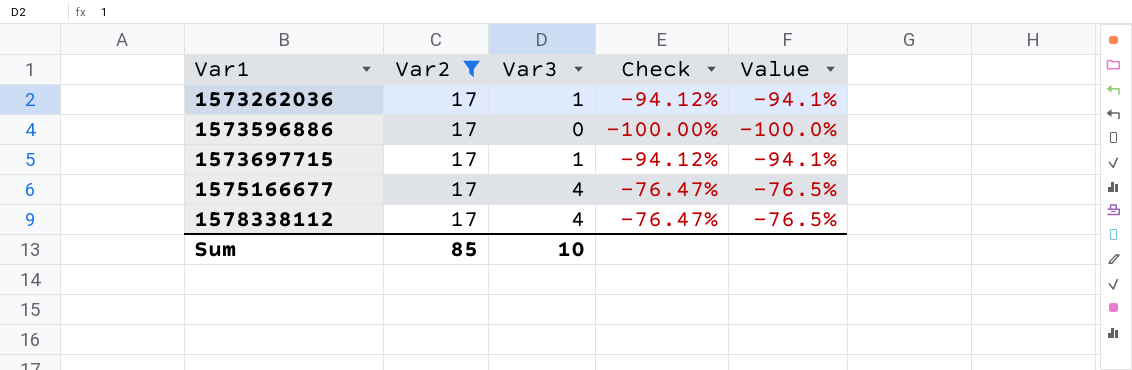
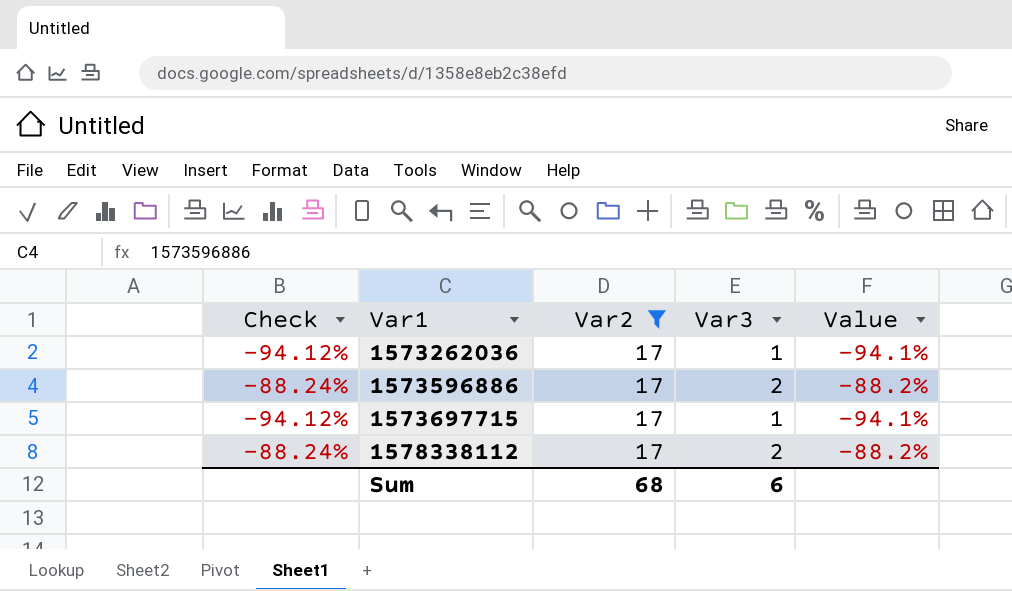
column Check | position: 4 -> 1
row 1575166677: 17 | 4 | -76.47% | -76.5% -> none
1573596886 | Check: -100.00% -> -88.24%
1573596886 | Var3: 0 -> 2
1573596886 | Value: -100.0% -> -88.2%
1578338112 | Check: -76.47% -> -88.24%
1578338112 | Var3: 4 -> 2
1578338112 | Value: -76.5% -> -88.2%
Sum | Var2: 85 -> 68
Sum | Var3: 10 -> 6

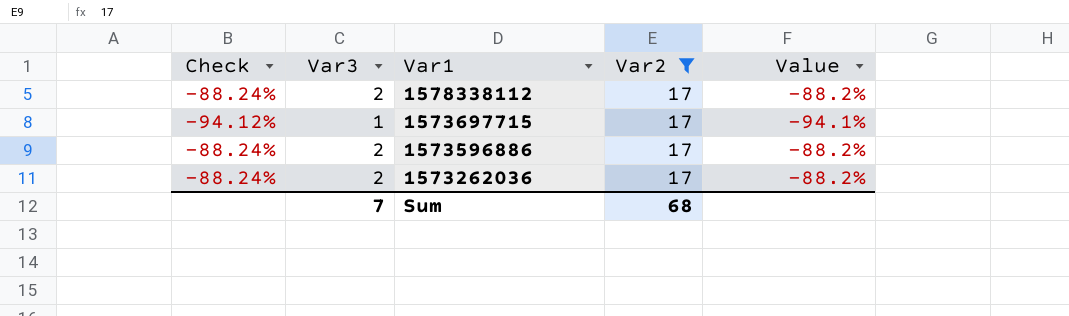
row order: Var1 ascending -> Var1 descending
column Var3 | position: 4 -> 2
1573262036 | Check: -94.12% -> -88.24%
1573262036 | Var3: 1 -> 2
1573262036 | Value: -94.1% -> -88.2%
Sum | Var3: 6 -> 7

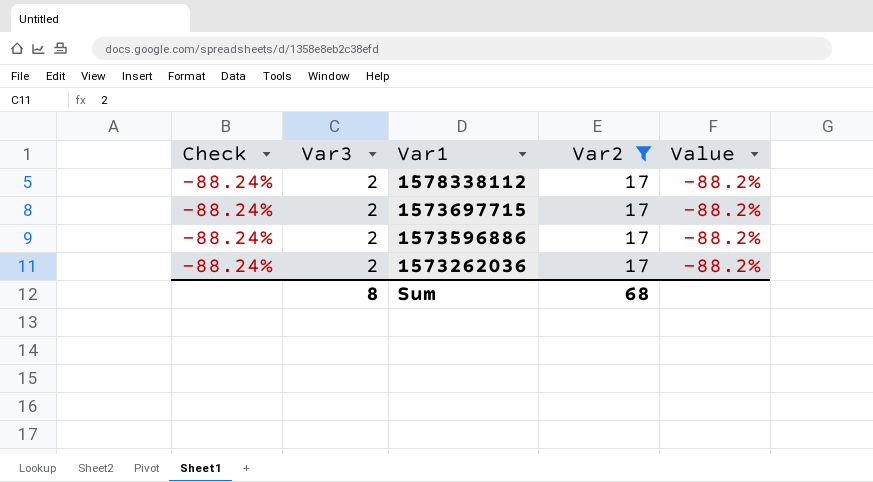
1573697715 | Check: -94.12% -> -88.24%
1573697715 | Var3: 1 -> 2
1573697715 | Value: -94.1% -> -88.2%
Sum | Var3: 7 -> 8

